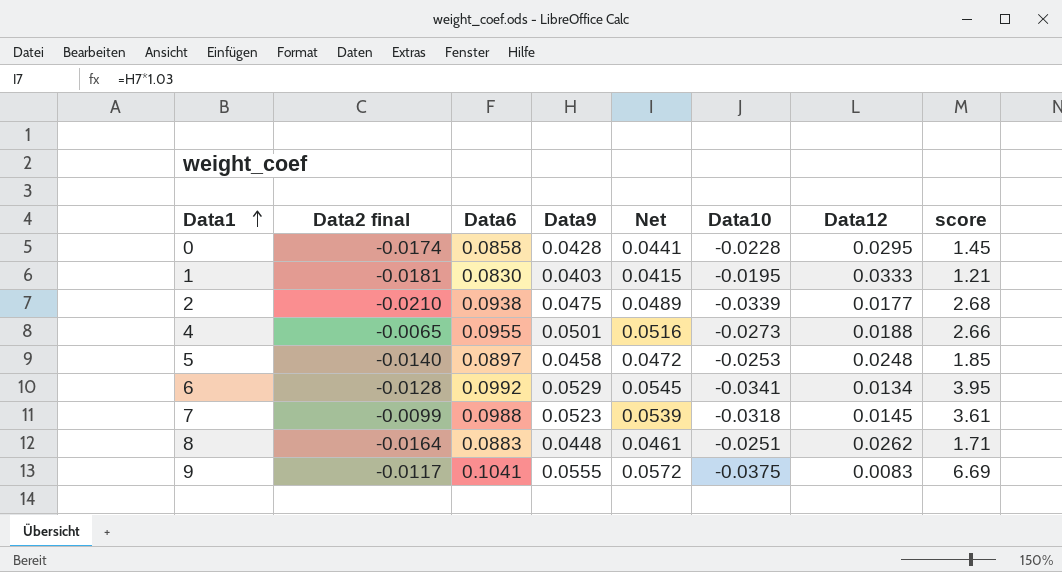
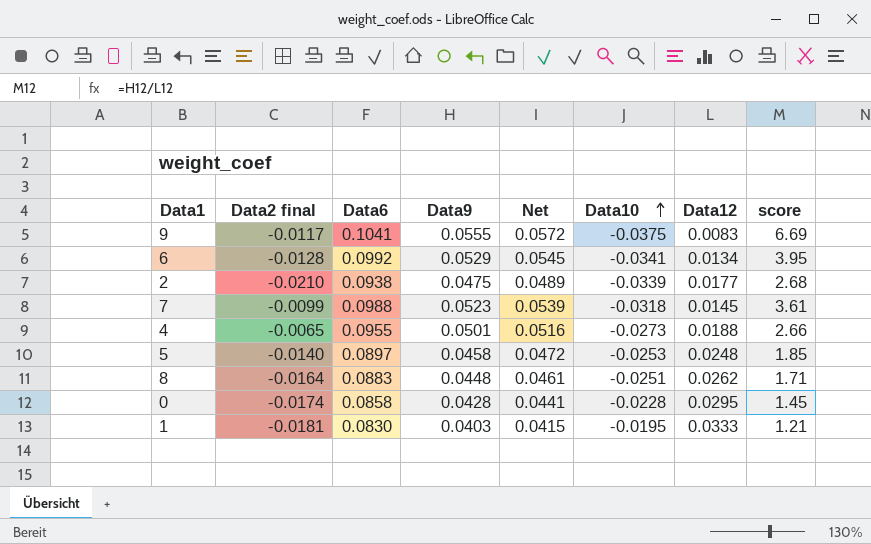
row order: Data1 ascending -> Data10 ascending

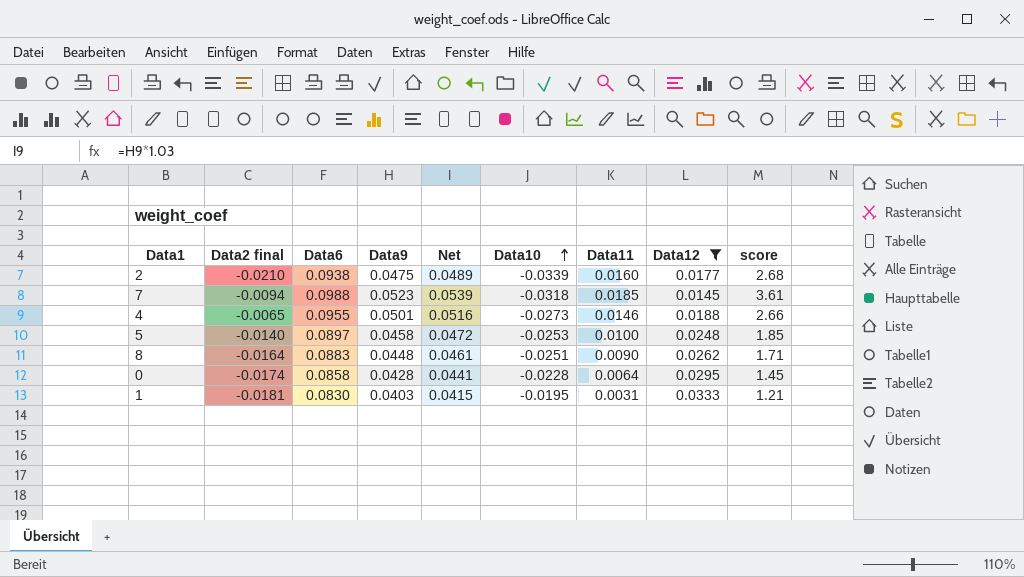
filter: none -> Data12 >= 0.0145
column Data11 | position: none -> 7
7 | Data2 final: -0.0099 -> -0.0094

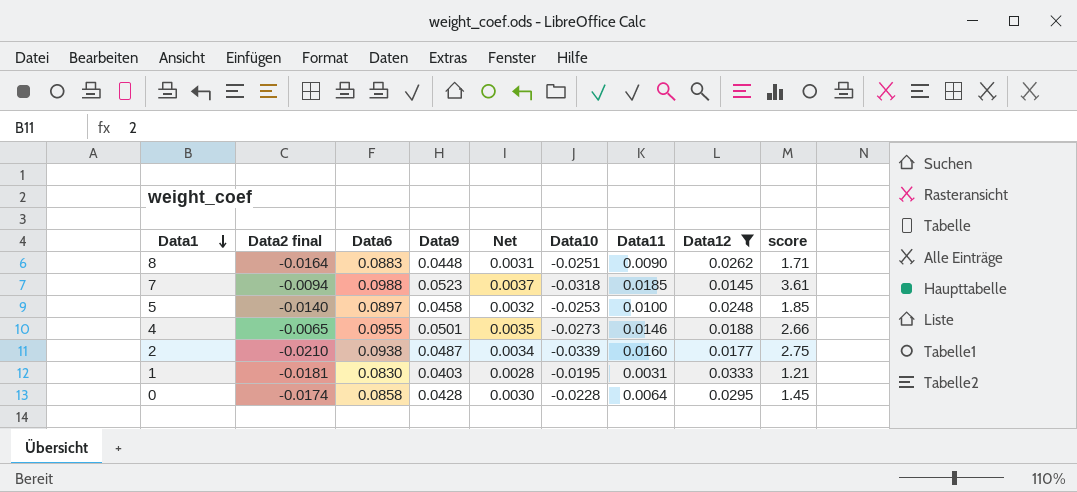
row order: Data10 ascending -> Data1 descending
column Net | formula: [Data9] * 1.03 -> [Data9] * 0.07
2 | Data9: 0.0475 -> 0.0487
2 | score: 2.68 -> 2.75

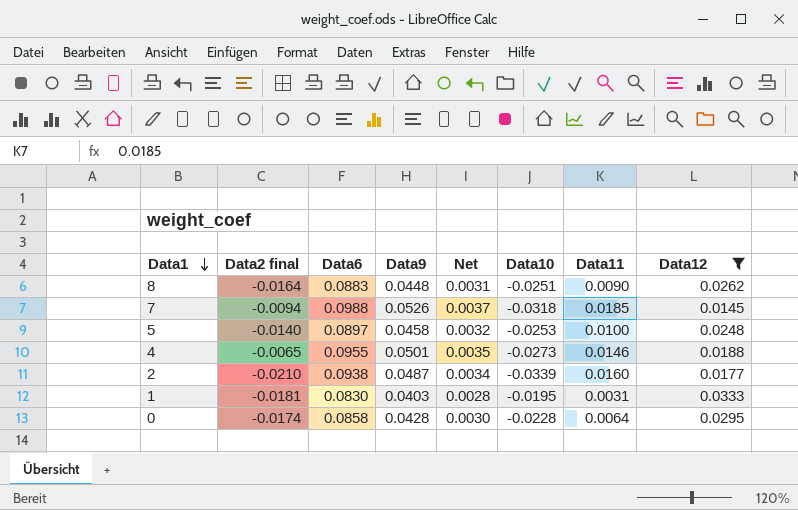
column score | formula: [Data9] / [Data12] -> none
7 | Data9: 0.0523 -> 0.0526

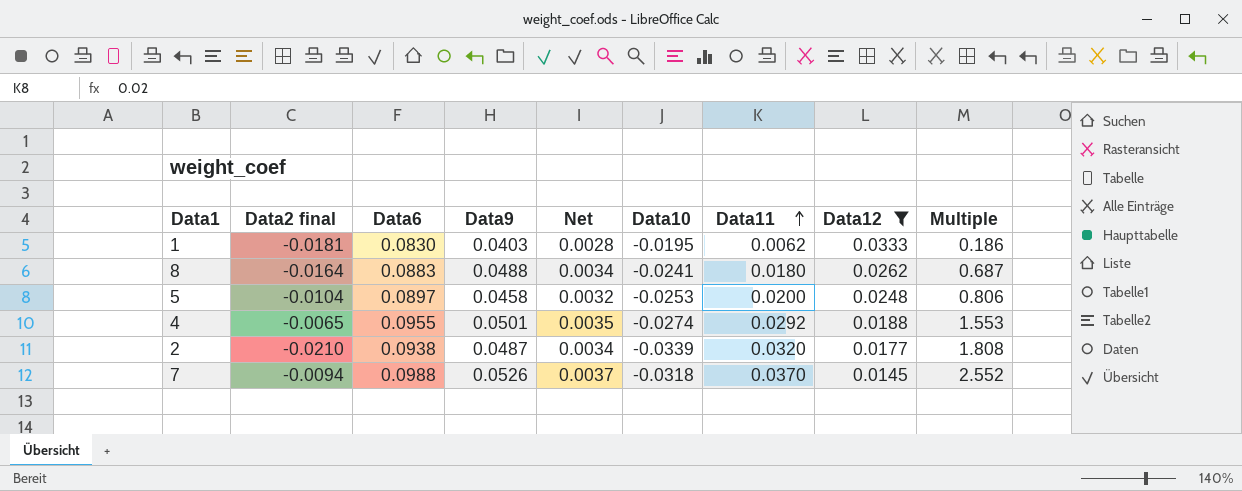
row order: Data1 descending -> Data11 ascending
column Multiple | formula: none -> [Data11] / [Data12]
row 0: -0.0174 | 0.0858 | 0.0428 | 0.0030 | -0.0228 | 0.0064 | 0.0295 -> none
1 | Data11: 0.0031 -> 0.0062
8 | Data9: 0.0448 -> 0.0488
8 | Net: 0.0031 -> 0.0034
8 | Data10: -0.0251 -> -0.0241
8 | Data11: 0.0090 -> 0.0180
5 | Data2 final: -0.0140 -> -0.0104
5 | Data11: 0.0100 -> 0.0200
4 | Data10: -0.0273 -> -0.0274
4 | Data11: 0.0146 -> 0.0292
2 | Data11: 0.0160 -> 0.0320
7 | Data11: 0.0185 -> 0.0370

